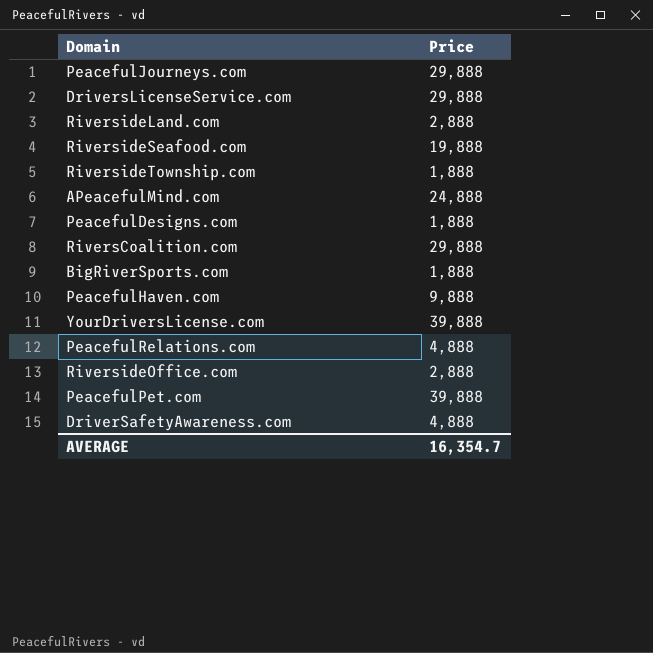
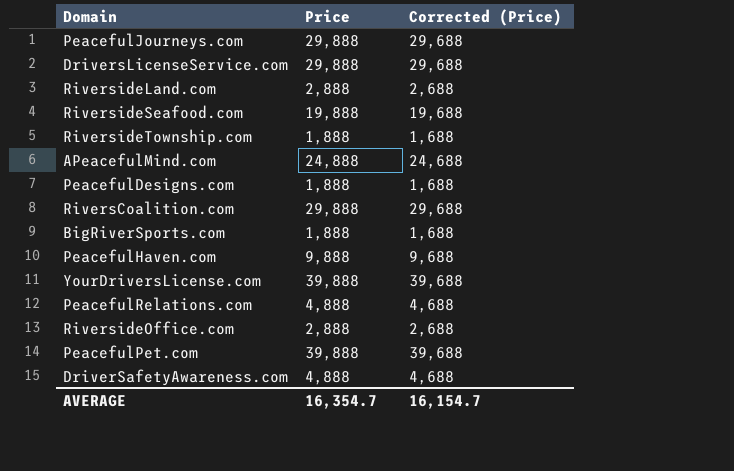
column Corrected (Price) | formula: none -> [Price] - 200

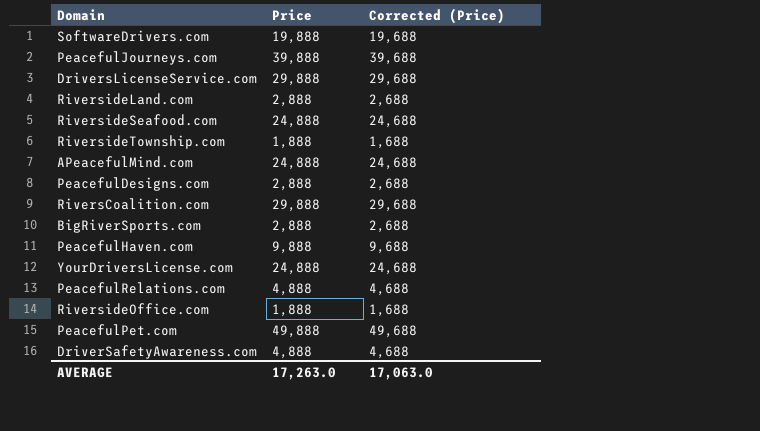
row SoftwareDrivers.com: none -> 19,888 | 19,688
PeacefulJourneys.com | Price: 29,888 -> 39,888
PeacefulJourneys.com | Corrected (Price): 29,688 -> 39,688
RiversideSeafood.com | Price: 19,888 -> 24,888
RiversideSeafood.com | Corrected (Price): 19,688 -> 24,688
PeacefulDesigns.com | Price: 1,888 -> 2,888
PeacefulDesigns.com | Corrected (Price): 1,688 -> 2,688
BigRiverSports.com | Price: 1,888 -> 2,888
BigRiverSports.com | Corrected (Price): 1,688 -> 2,688
YourDriversLicense.com | Price: 39,888 -> 24,888
YourDriversLicense.com | Corrected (Price): 39,688 -> 24,688
RiversideOffice.com | Price: 2,888 -> 1,888
RiversideOffice.com | Corrected (Price): 2,688 -> 1,688
PeacefulPet.com | Price: 39,888 -> 49,888
PeacefulPet.com | Corrected (Price): 39,688 -> 49,688
AVERAGE | Price: 16,354.7 -> 17,263.0
AVERAGE | Corrected (Price): 16,154.7 -> 17,063.0

